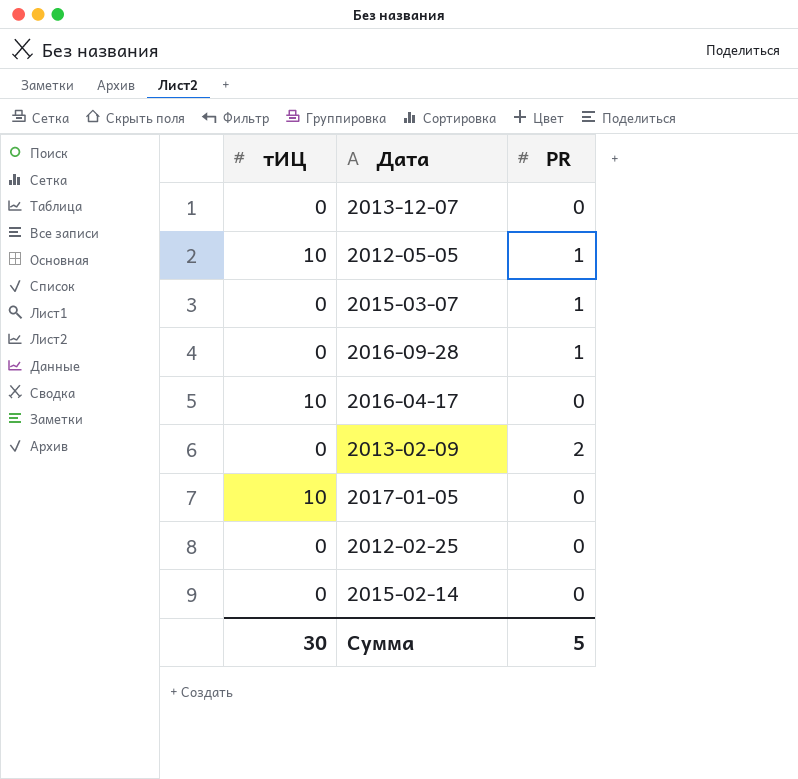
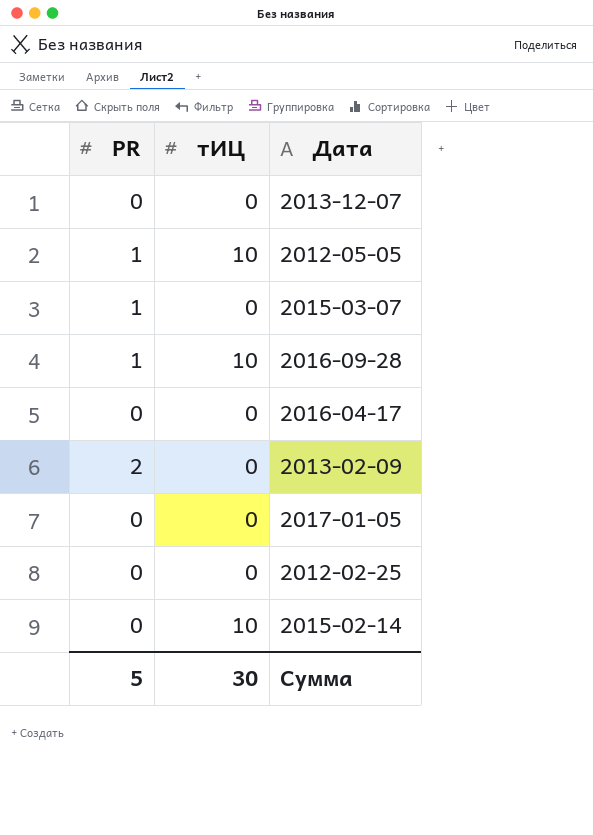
column PR | position: 3 -> 1
2016-09-28 | тИЦ: 0 -> 10
2016-04-17 | тИЦ: 10 -> 0
2017-01-05 | тИЦ: 10 -> 0
2015-02-14 | тИЦ: 0 -> 10

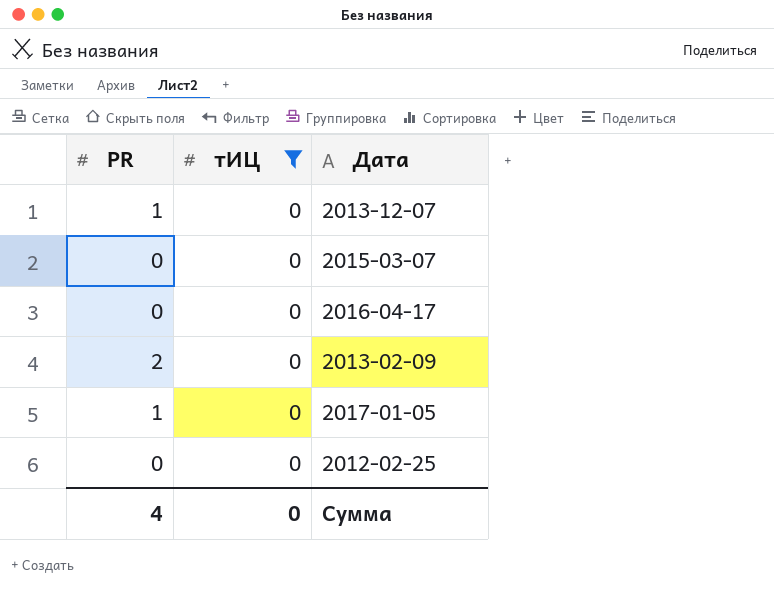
filter: none -> тИЦ = 0
2013-12-07 | PR: 0 -> 1
2015-03-07 | PR: 1 -> 0
2017-01-05 | PR: 0 -> 1
Сумма | PR: 5 -> 4
Сумма | тИЦ: 30 -> 0

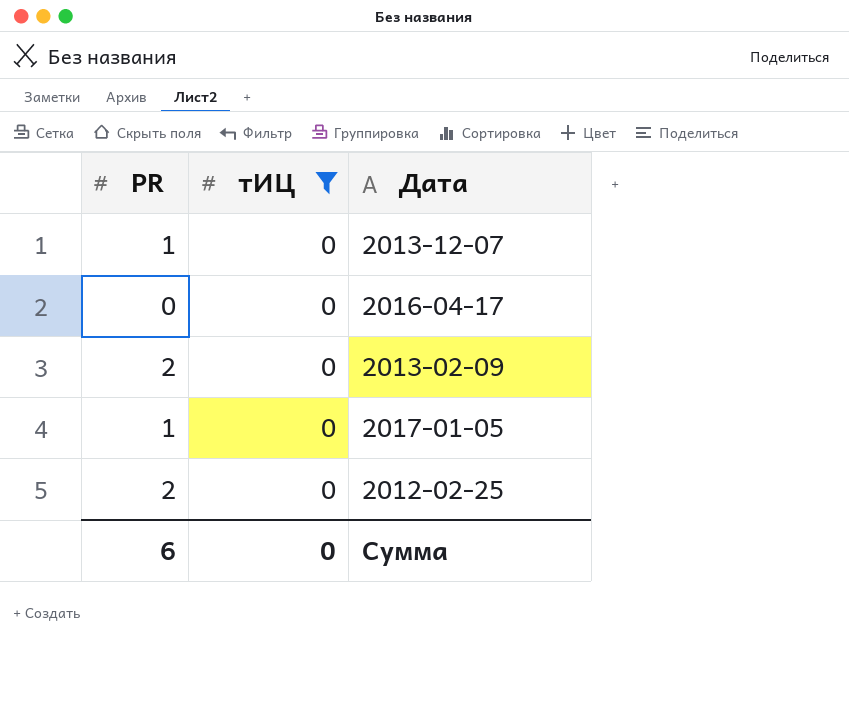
row 2015-03-07: 0 | 0 -> none
2012-02-25 | PR: 0 -> 2
Сумма | PR: 4 -> 6

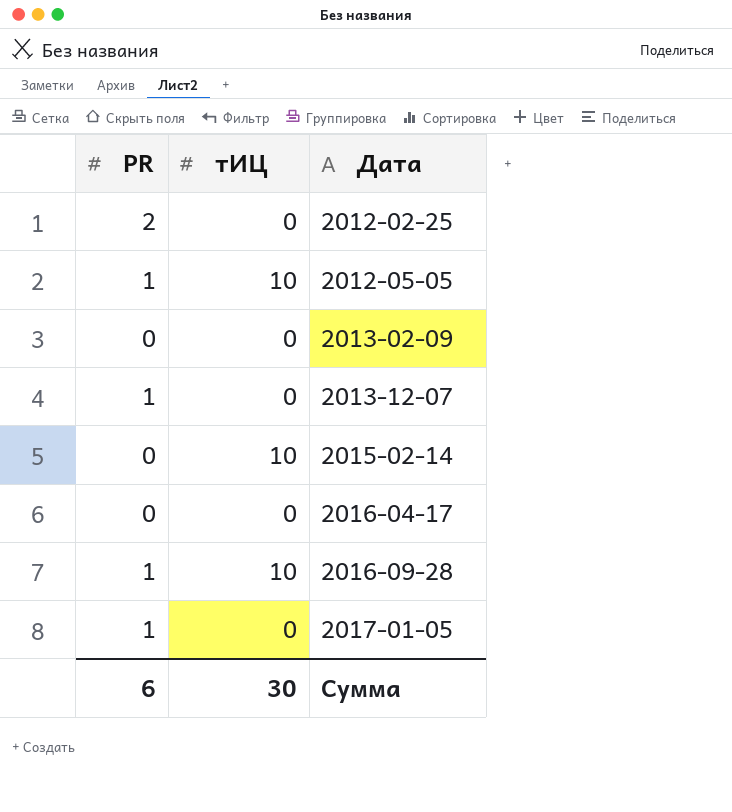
filter: тИЦ = 0 -> none
row order: none -> Дата ascending
2013-02-09 | PR: 2 -> 0
Сумма | тИЦ: 0 -> 30

